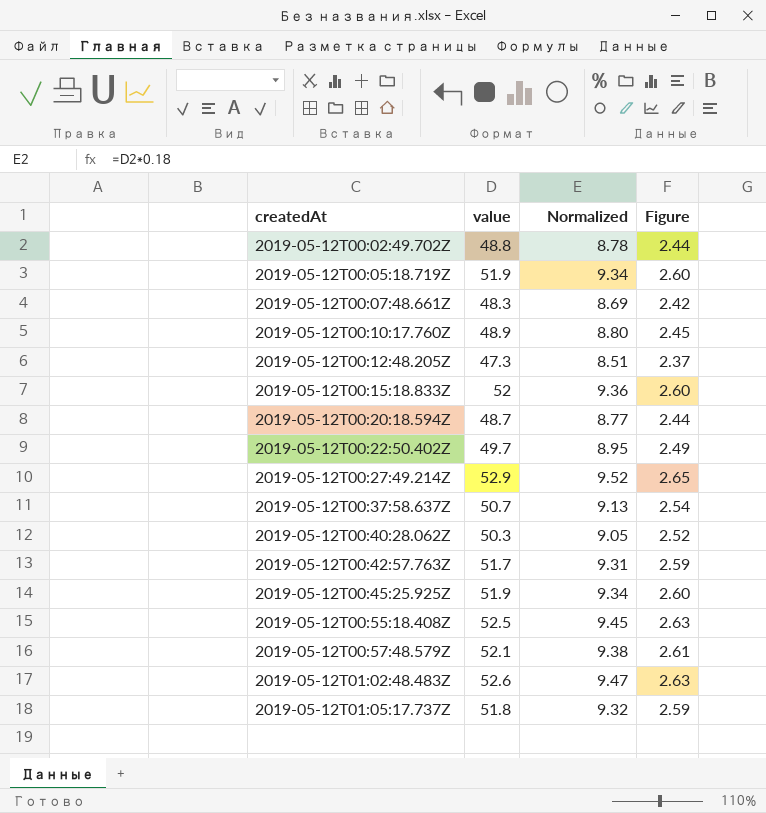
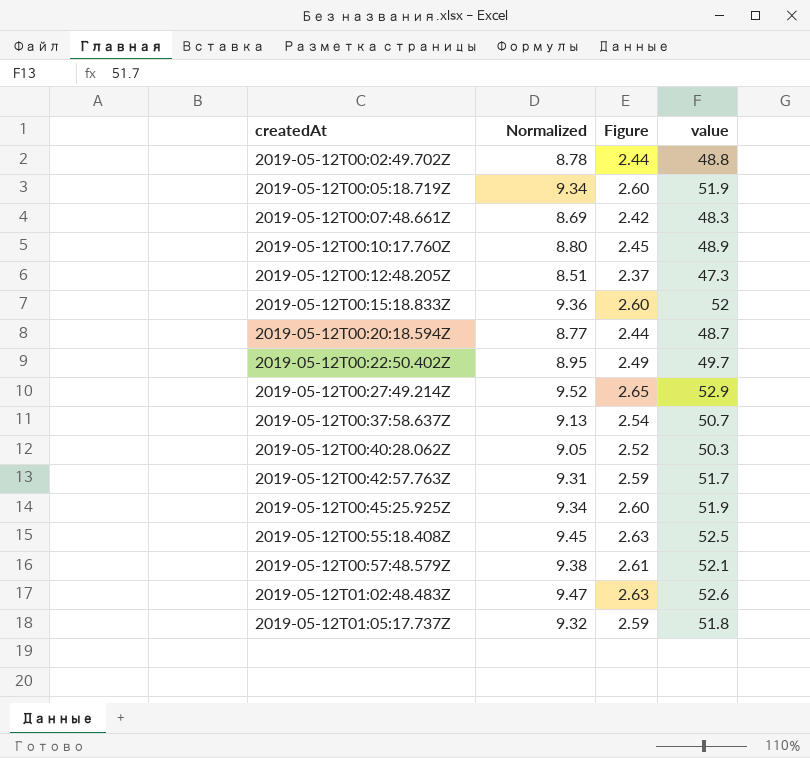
column value | position: 2 -> 4

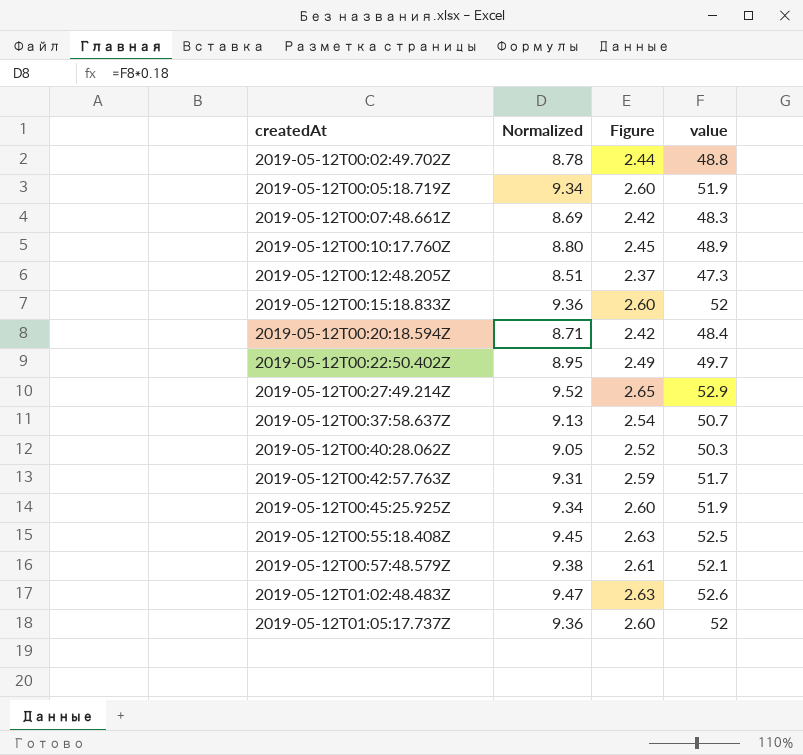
2019-05-12T00:20:18.594Z | Normalized: 8.77 -> 8.71
2019-05-12T00:20:18.594Z | Figure: 2.44 -> 2.42
2019-05-12T00:20:18.594Z | value: 48.7 -> 48.4
2019-05-12T01:05:17.737Z | Normalized: 9.32 -> 9.36
2019-05-12T01:05:17.737Z | Figure: 2.59 -> 2.60
2019-05-12T01:05:17.737Z | value: 51.8 -> 52

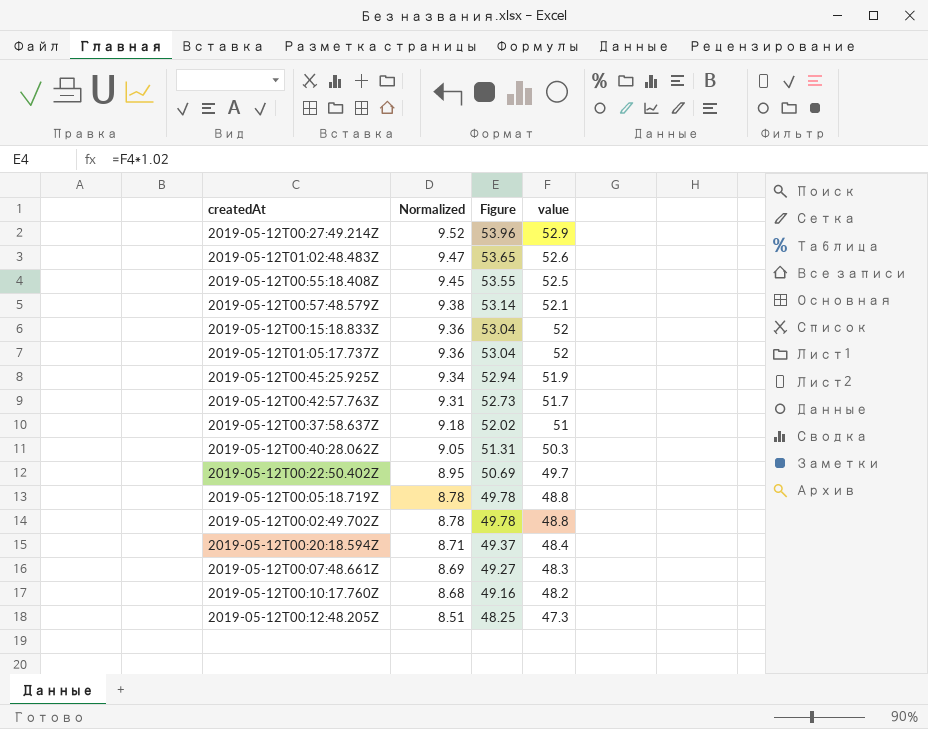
row order: createdAt ascending -> Normalized descending
column Figure | formula: [value] * 0.05 -> [value] * 1.02
2019-05-12T00:37:58.637Z | Normalized: 9.13 -> 9.18
2019-05-12T00:37:58.637Z | value: 50.7 -> 51
2019-05-12T00:05:18.719Z | Normalized: 9.34 -> 8.78
2019-05-12T00:05:18.719Z | value: 51.9 -> 48.8
2019-05-12T00:10:17.760Z | Normalized: 8.80 -> 8.68
2019-05-12T00:10:17.760Z | value: 48.9 -> 48.2

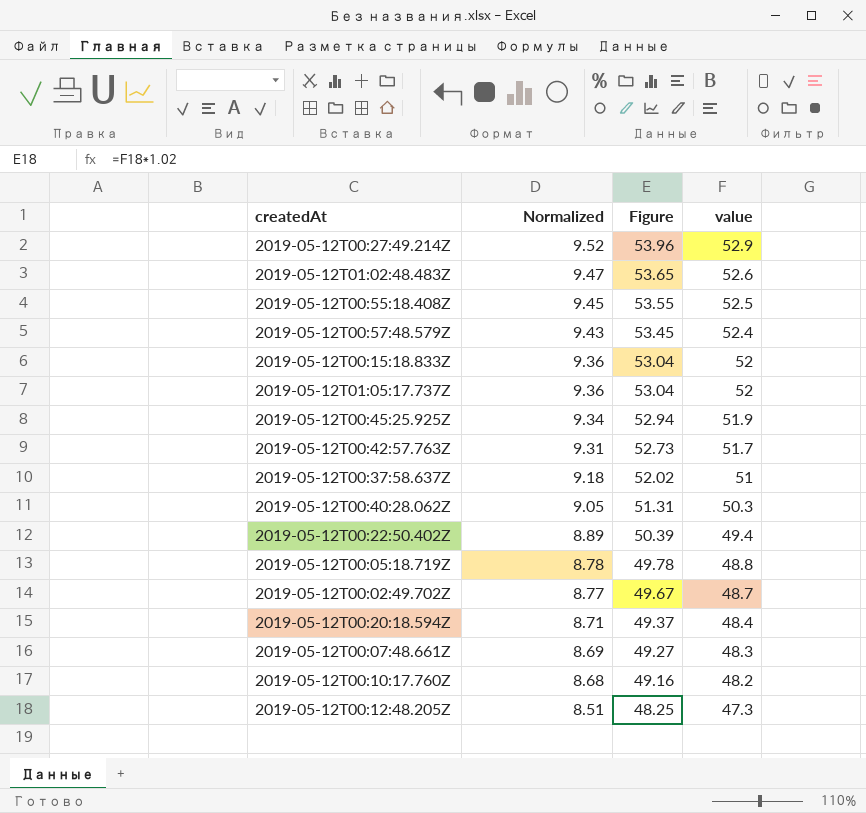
2019-05-12T00:57:48.579Z | Normalized: 9.38 -> 9.43
2019-05-12T00:57:48.579Z | Figure: 53.14 -> 53.45
2019-05-12T00:57:48.579Z | value: 52.1 -> 52.4
2019-05-12T00:22:50.402Z | Normalized: 8.95 -> 8.89
2019-05-12T00:22:50.402Z | Figure: 50.69 -> 50.39
2019-05-12T00:22:50.402Z | value: 49.7 -> 49.4
2019-05-12T00:02:49.702Z | Normalized: 8.78 -> 8.77
2019-05-12T00:02:49.702Z | Figure: 49.78 -> 49.67
2019-05-12T00:02:49.702Z | value: 48.8 -> 48.7

